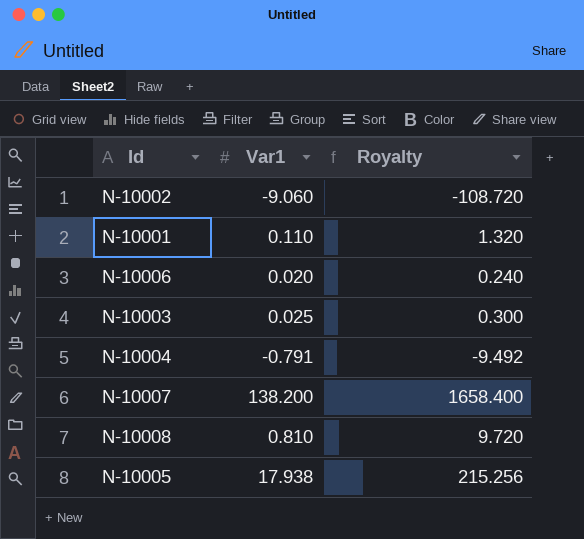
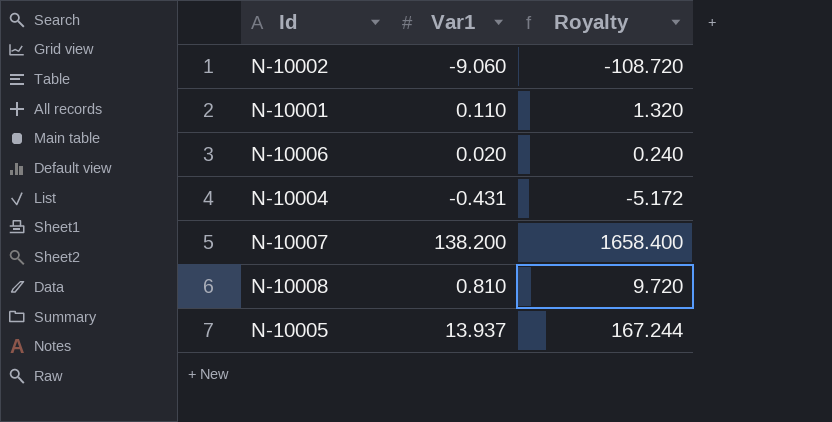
row N-10003: 0.025 | 0.300 -> none
N-10004 | Var1: -0.791 -> -0.431
N-10004 | Royalty: -9.492 -> -5.172
N-10005 | Var1: 17.938 -> 13.937
N-10005 | Royalty: 215.256 -> 167.244

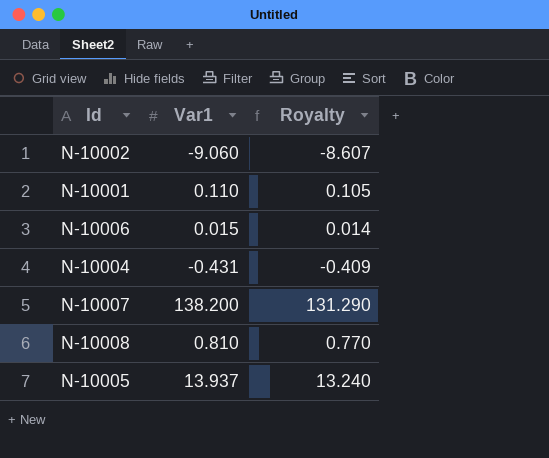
column Royalty | formula: [Var1] * 12 -> [Var1] * 0.95
N-10006 | Var1: 0.020 -> 0.015

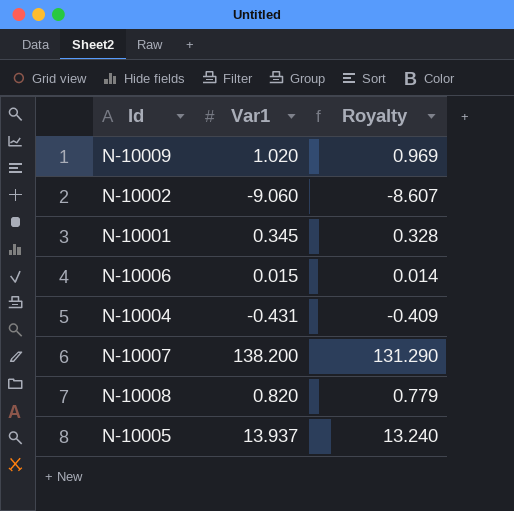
row N-10009: none -> 1.020 | 0.969
N-10001 | Var1: 0.110 -> 0.345
N-10001 | Royalty: 0.105 -> 0.328
N-10008 | Var1: 0.810 -> 0.820
N-10008 | Royalty: 0.770 -> 0.779

